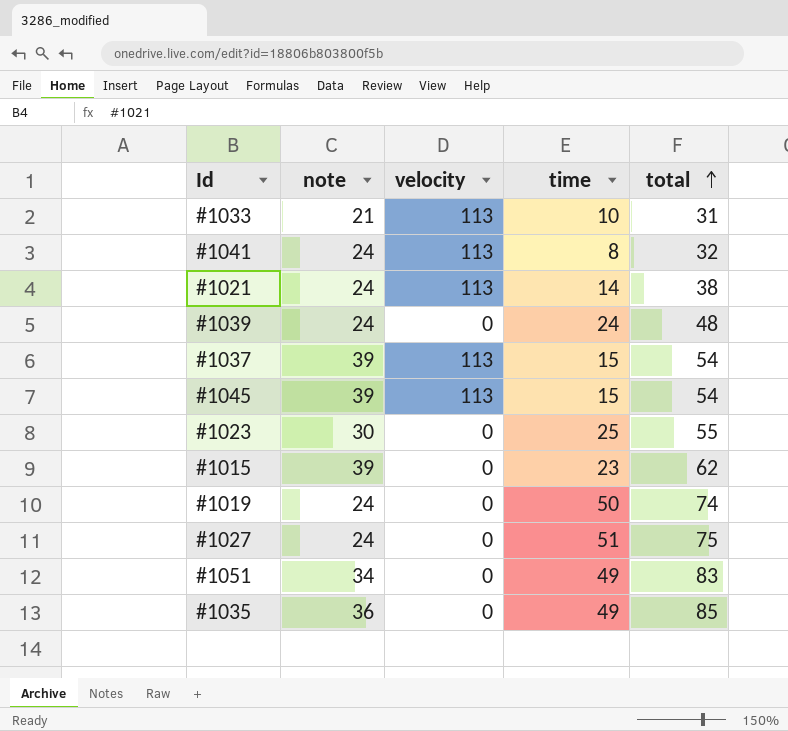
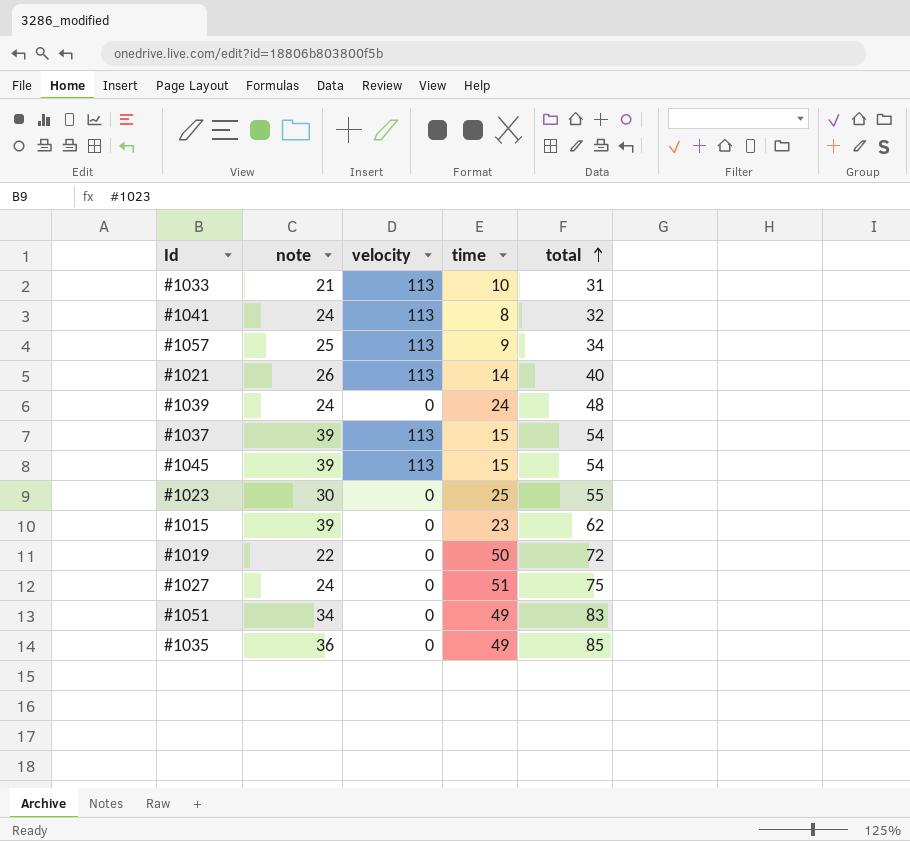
row #1057: none -> 25 | 113 | 9 | 34
#1021 | note: 24 -> 26
#1021 | total: 38 -> 40
#1019 | note: 24 -> 22
#1019 | total: 74 -> 72

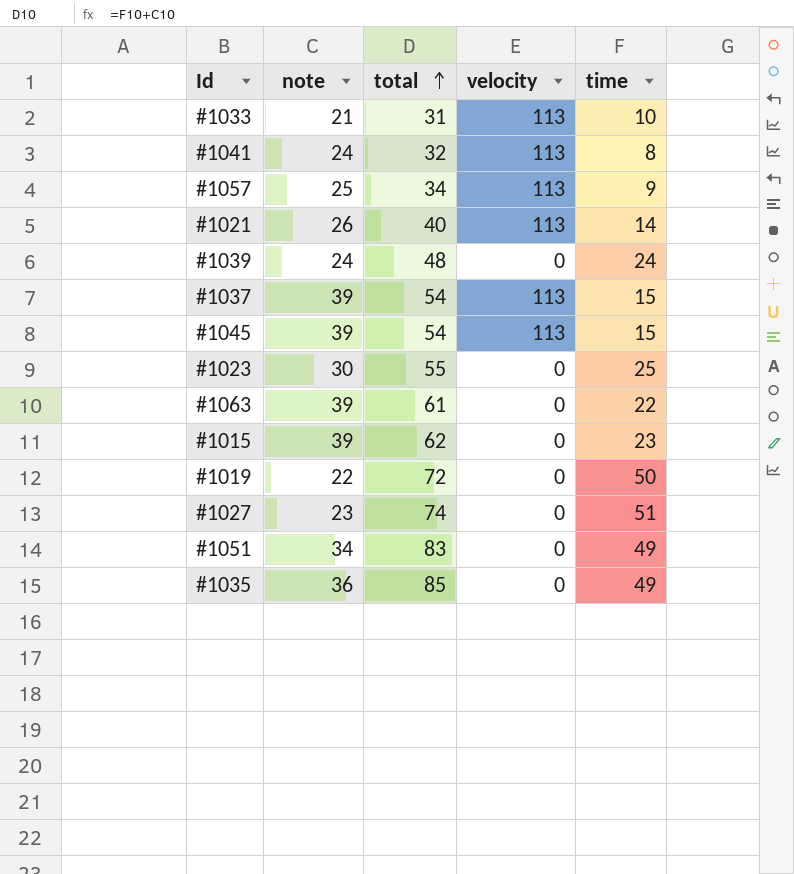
column total | position: 5 -> 3
row #1063: none -> 39 | 61 | 0 | 22
#1027 | note: 24 -> 23
#1027 | total: 75 -> 74

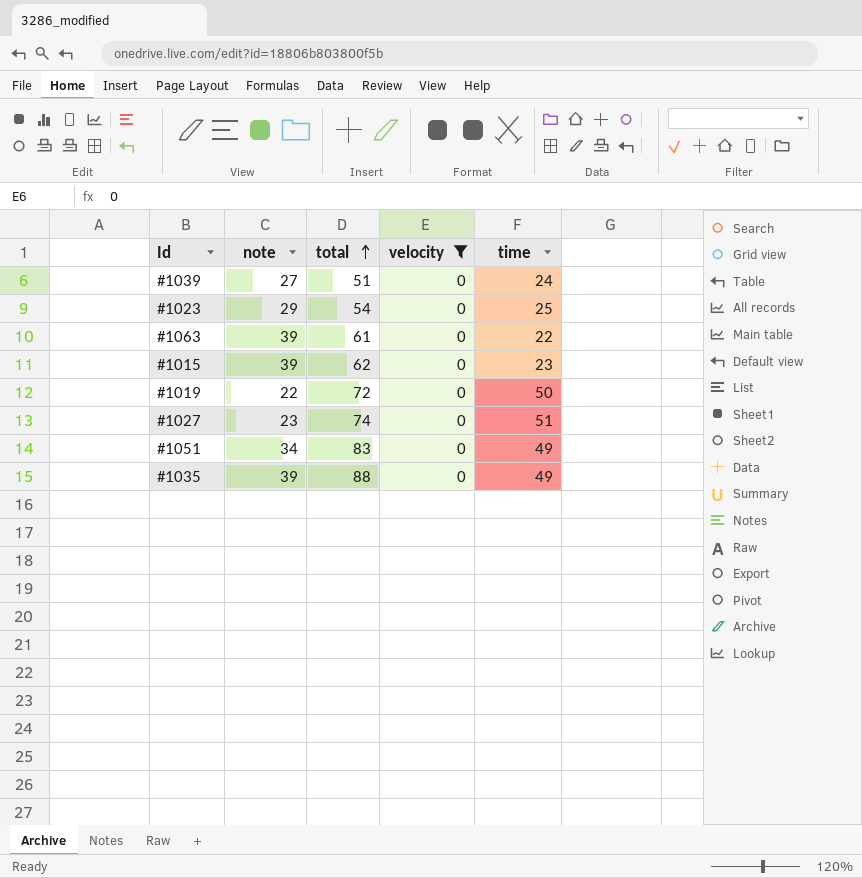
filter: none -> velocity = 0
#1039 | note: 24 -> 27
#1039 | total: 48 -> 51
#1023 | note: 30 -> 29
#1023 | total: 55 -> 54
#1035 | note: 36 -> 39
#1035 | total: 85 -> 88

